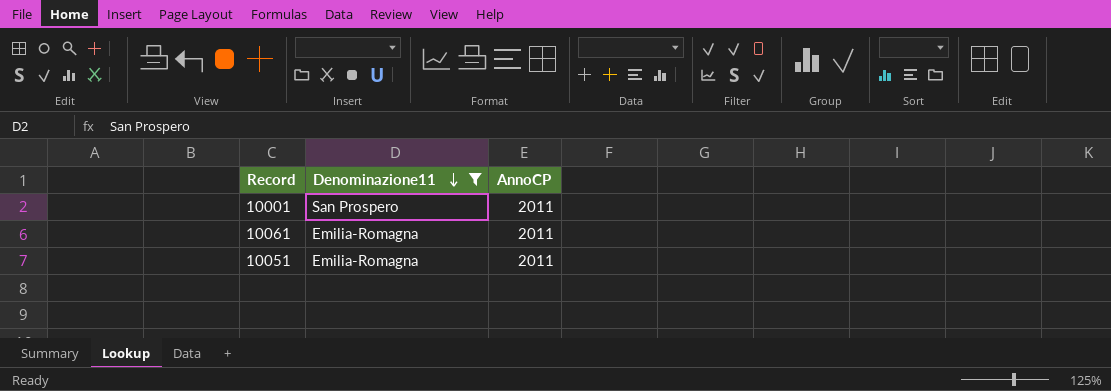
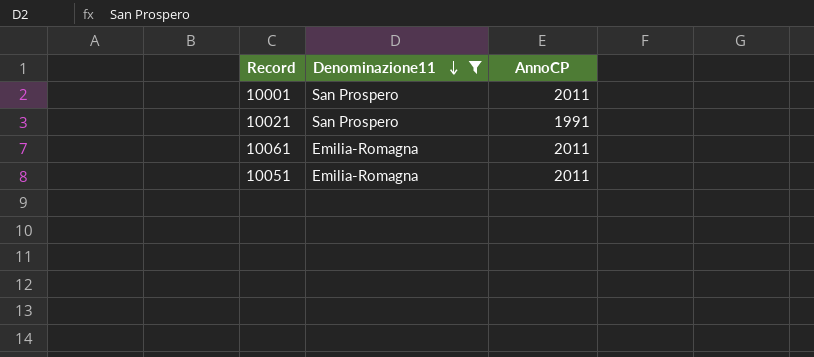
row 10021: none -> San Prospero | 1991

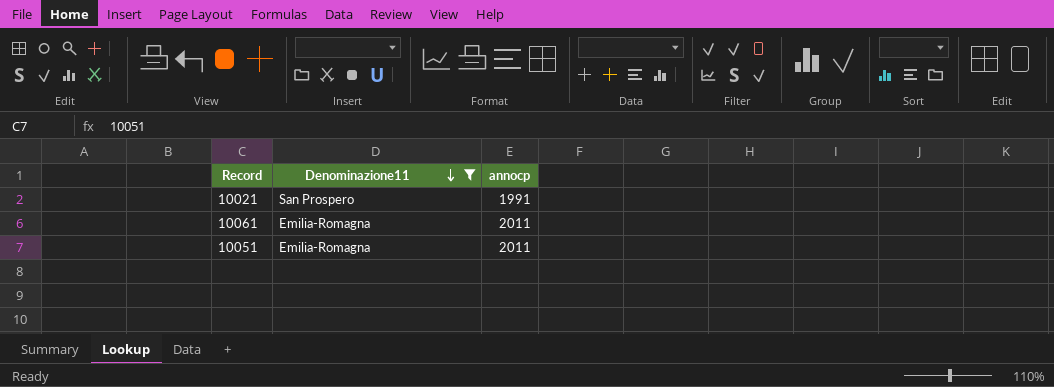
column name: AnnoCP -> annocp
row 10001: San Prospero | 2011 -> none

